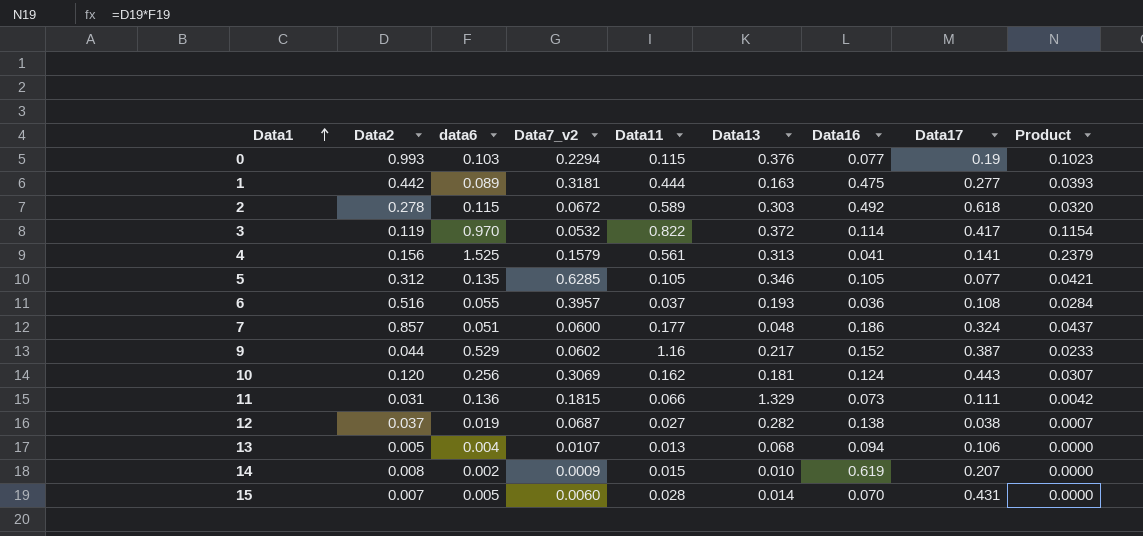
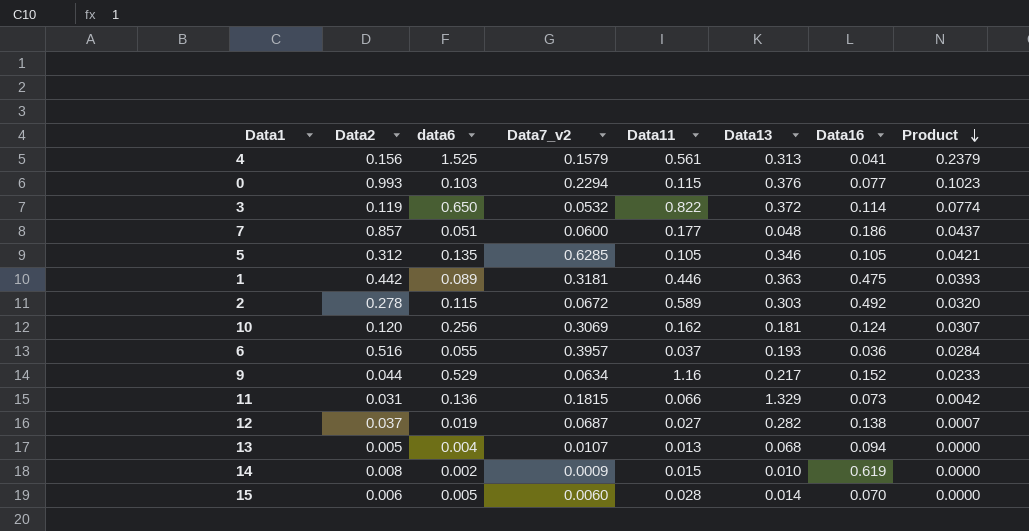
row order: Data1 ascending -> Product descending
column Data17 | position: 8 -> none
3 | data6: 0.970 -> 0.650
3 | Product: 0.1154 -> 0.0774
1 | Data11: 0.444 -> 0.446
1 | Data13: 0.163 -> 0.363
9 | Data7_v2: 0.0602 -> 0.0634
15 | Data2: 0.007 -> 0.006

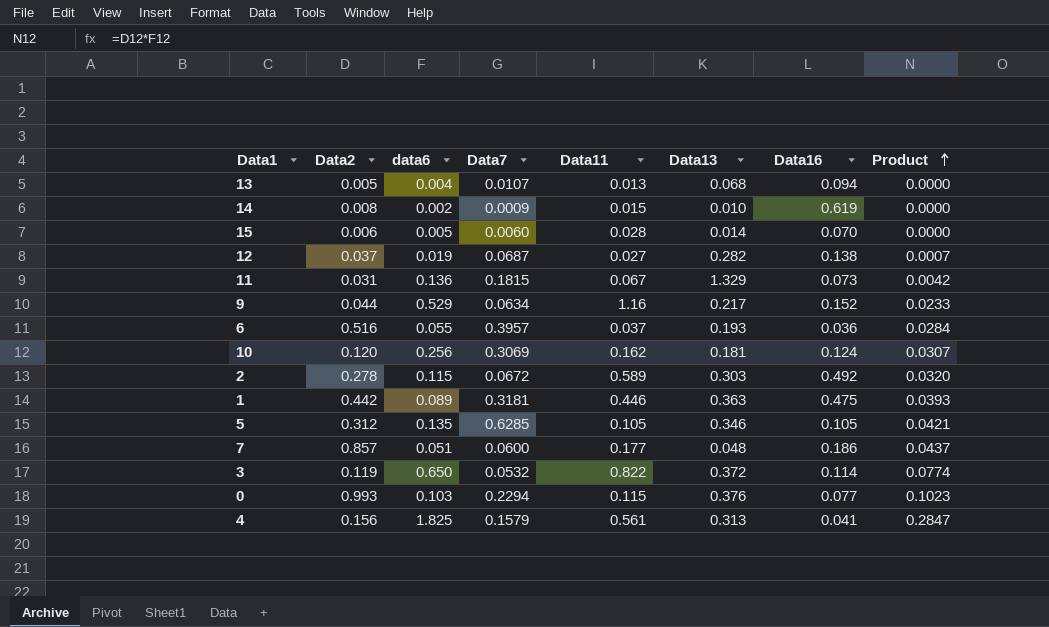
row order: Product descending -> Product ascending
column name: Data7_v2 -> Data7
11 | Data11: 0.066 -> 0.067
4 | data6: 1.525 -> 1.825
4 | Product: 0.2379 -> 0.2847

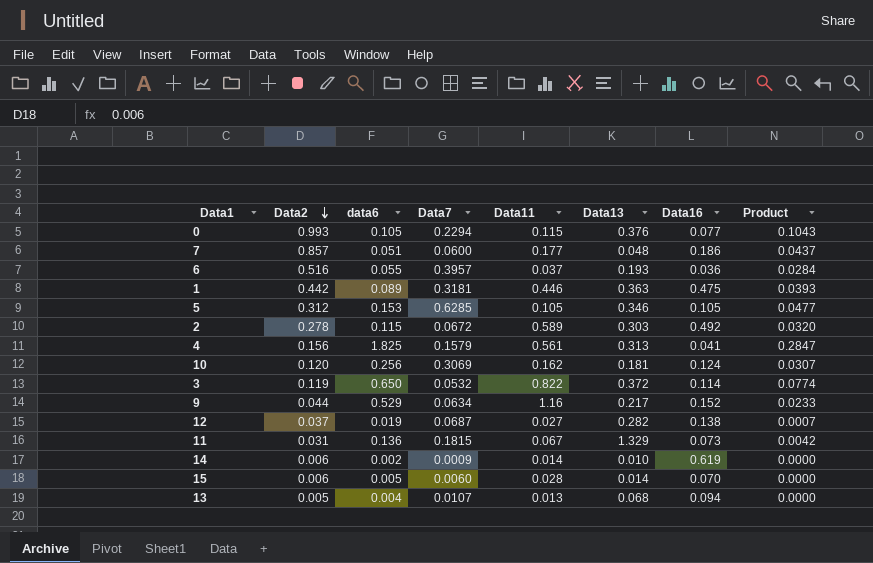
row order: Product ascending -> Data2 descending
0 | data6: 0.103 -> 0.105
0 | Product: 0.1023 -> 0.1043
5 | data6: 0.135 -> 0.153
5 | Product: 0.0421 -> 0.0477
14 | Data2: 0.008 -> 0.006
14 | Data11: 0.015 -> 0.014

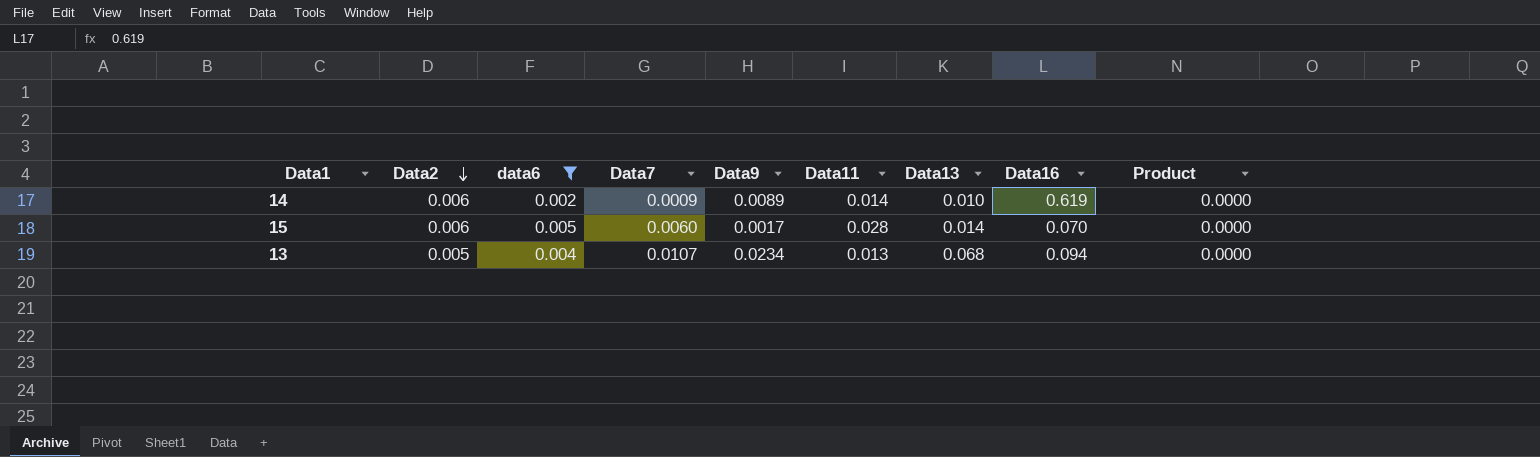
filter: none -> data6 <= 0.005
column Data9 | position: none -> 5

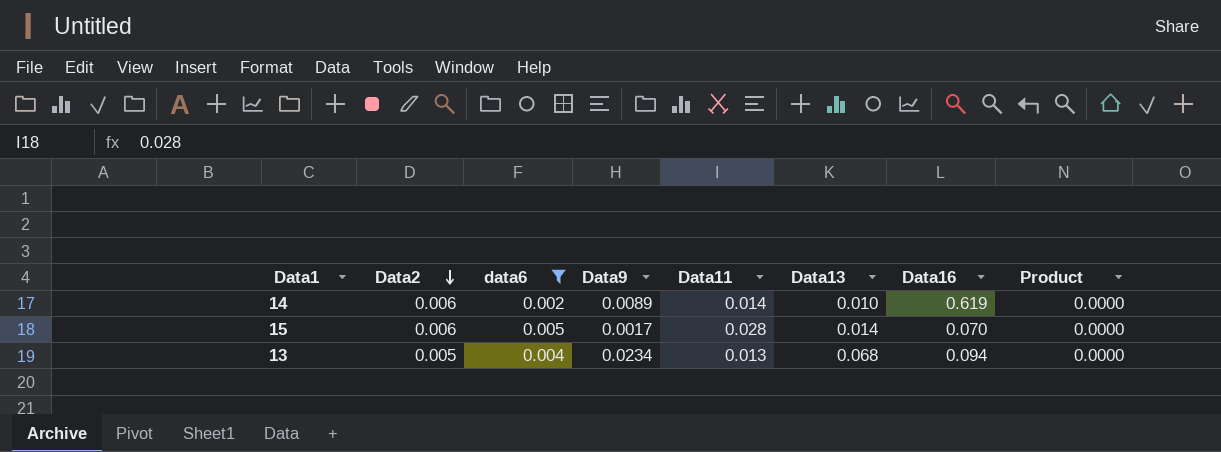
column Data7 | position: 4 -> none

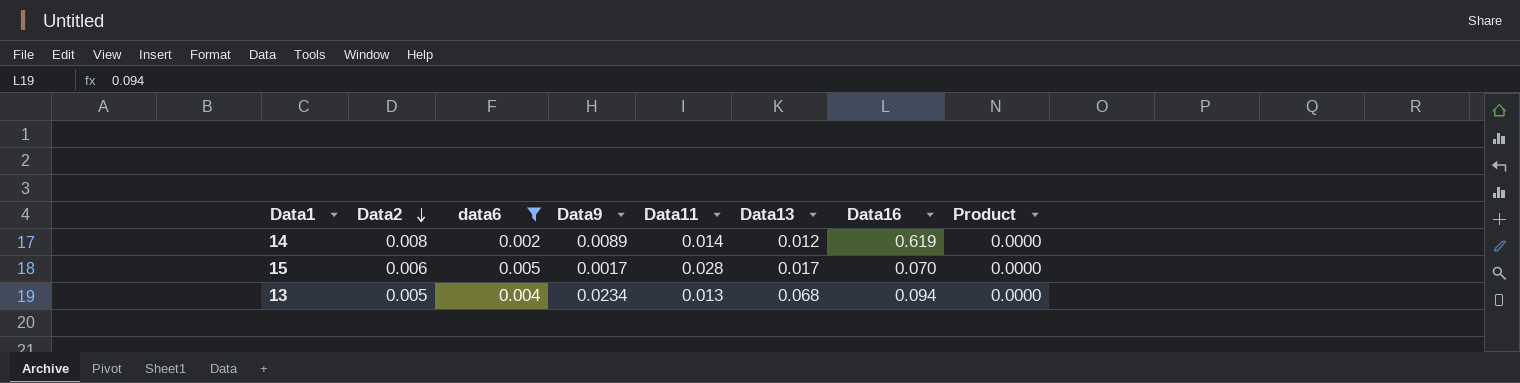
14 | Data2: 0.006 -> 0.008
14 | Data13: 0.010 -> 0.012
15 | Data13: 0.014 -> 0.017

